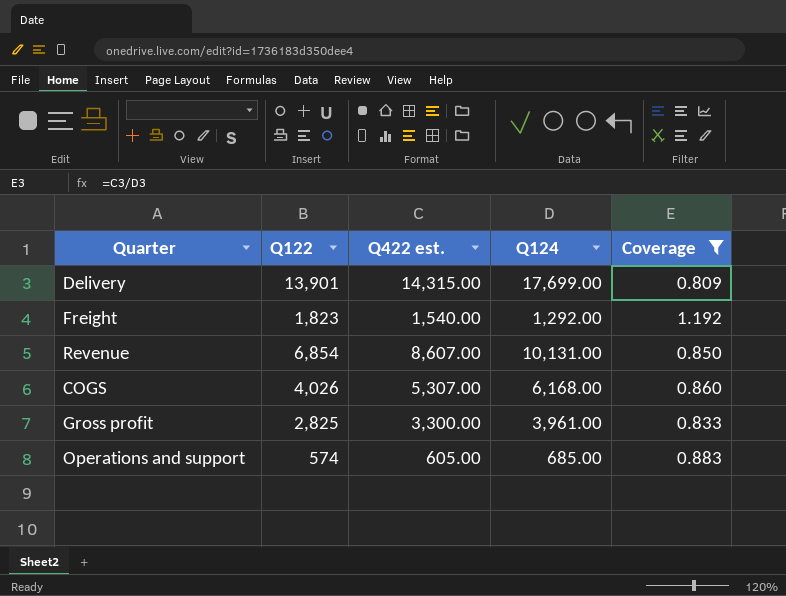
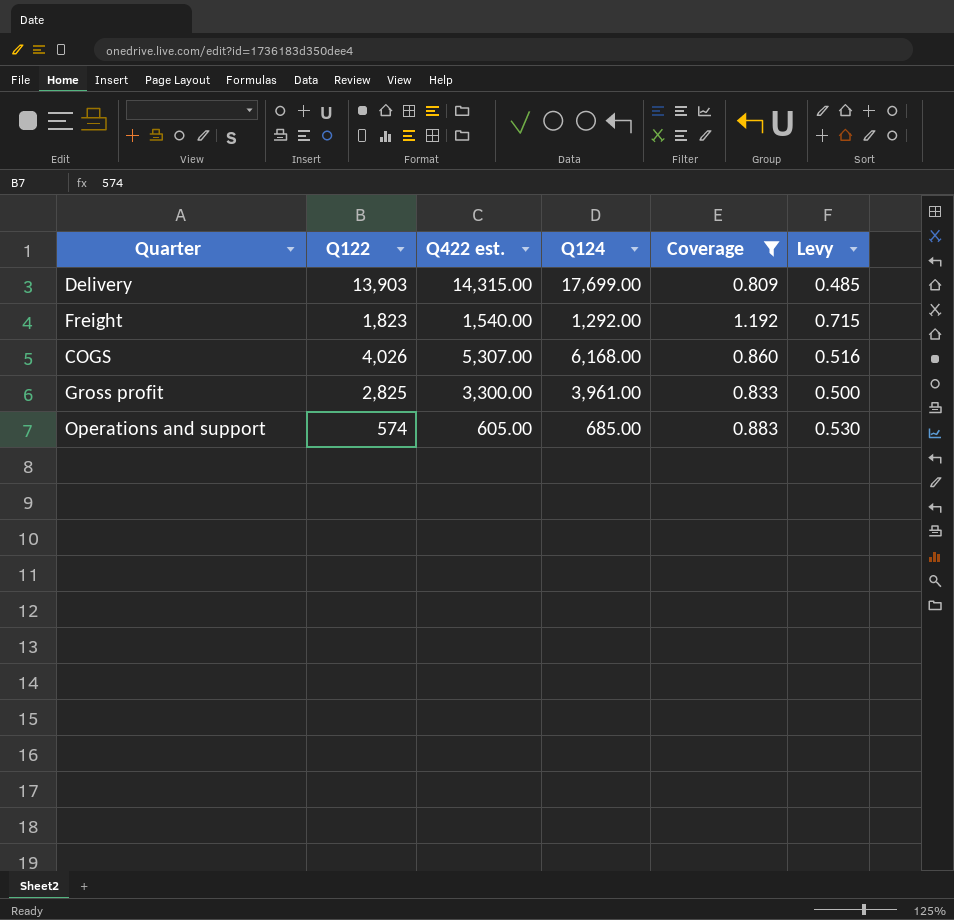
column Levy | formula: none -> [Coverage] * 0.6
row Revenue: 6,854 | 8,607.00 | 10,131.00 | 0.850 -> none
Delivery | Q122: 13,901 -> 13,903

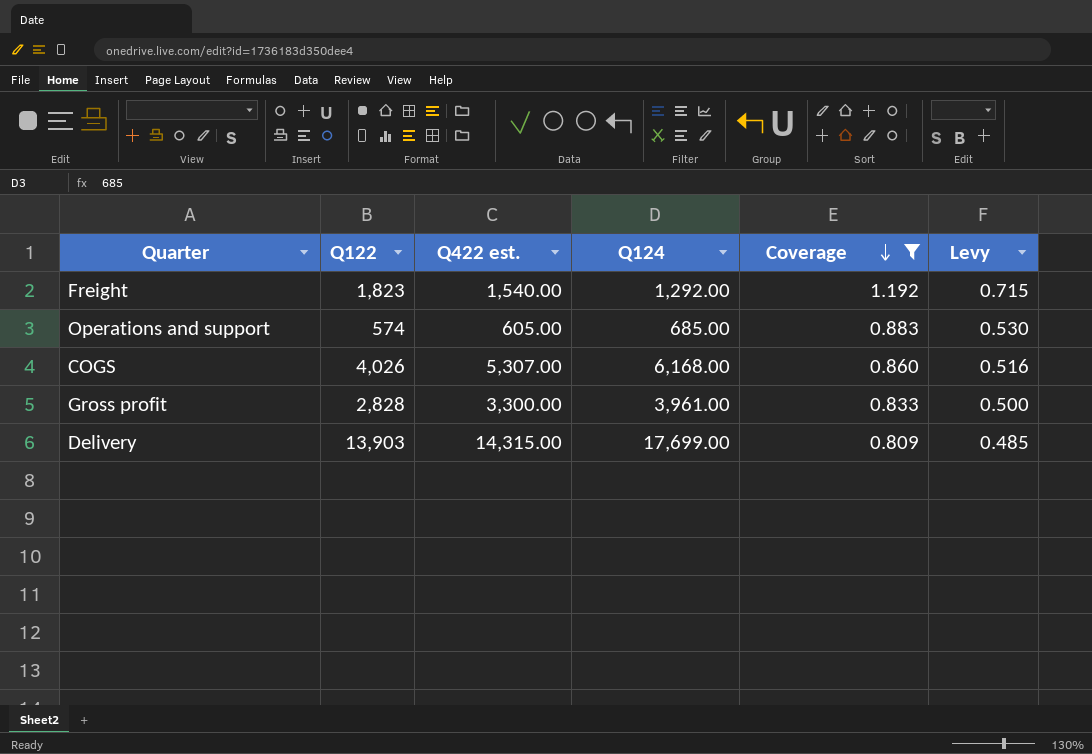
row order: none -> Coverage descending
Gross profit | Q122: 2,825 -> 2,828

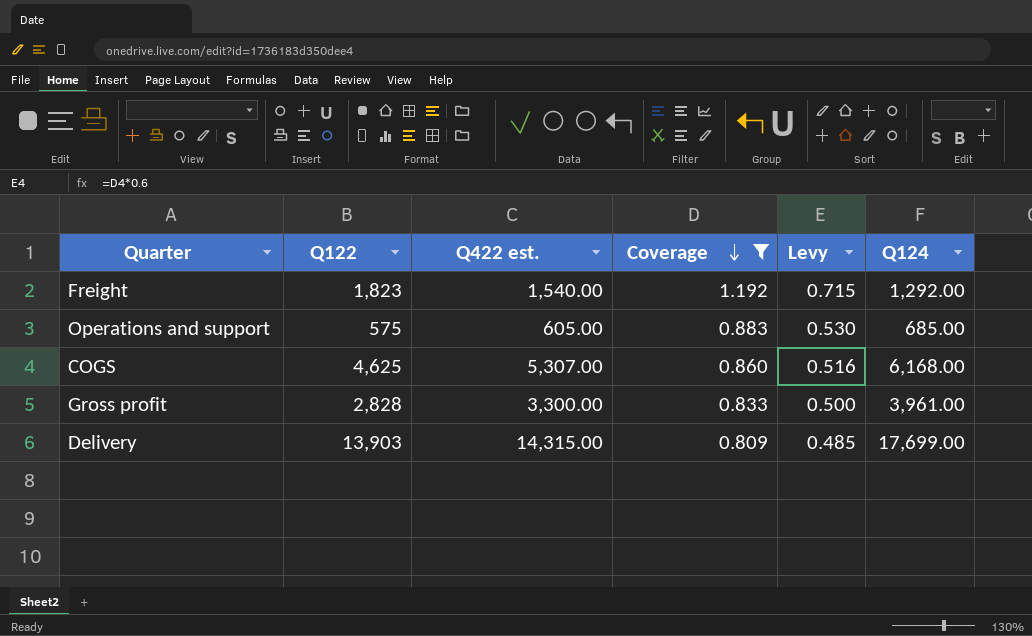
column Q124 | position: 4 -> 6
Operations and support | Q122: 574 -> 575
COGS | Q122: 4,026 -> 4,625

